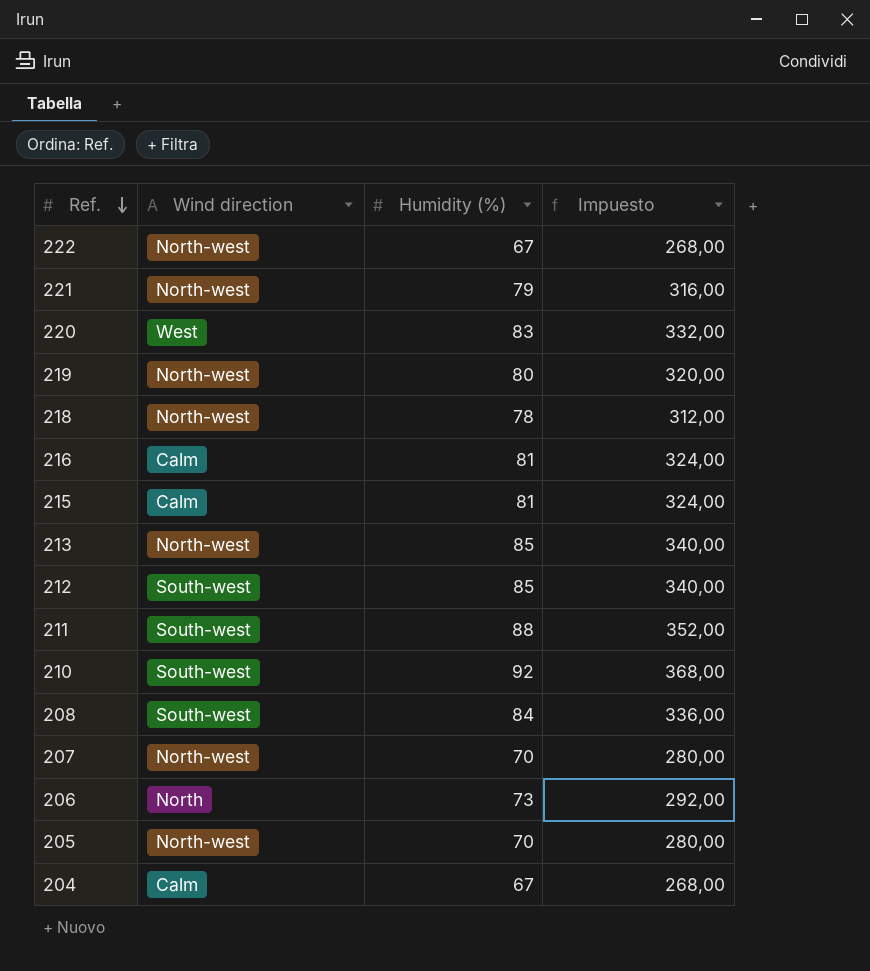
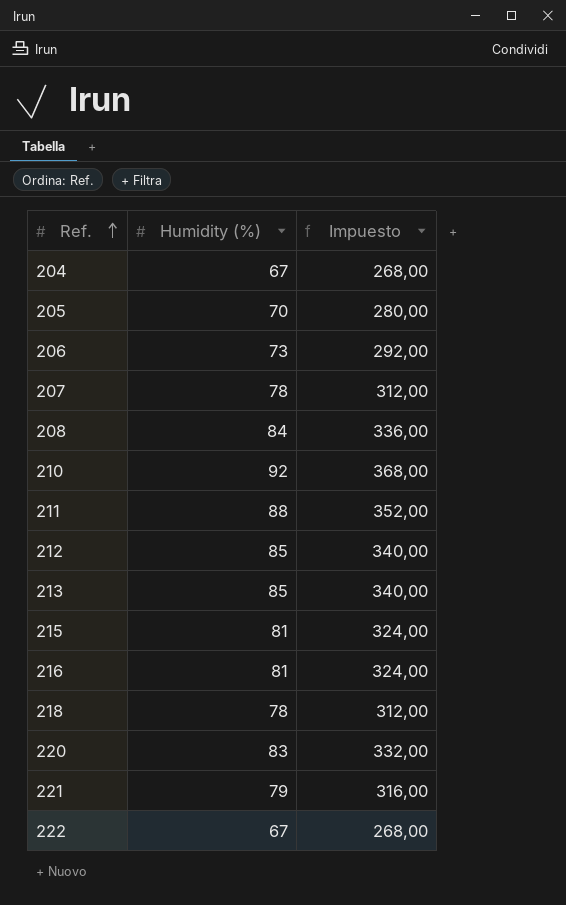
row order: Ref. descending -> Ref. ascending
column Wind direction | position: 2 -> none
row 219: North-west | 80 | 320,00 -> none
207 | Humidity (%): 70 -> 78
207 | Impuesto: 280,00 -> 312,00

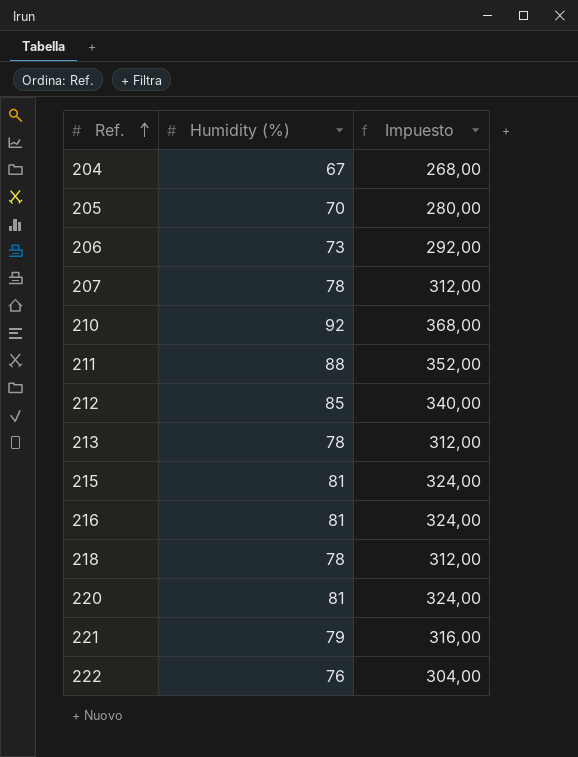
row 208: 84 | 336,00 -> none
213 | Humidity (%): 85 -> 78
213 | Impuesto: 340,00 -> 312,00
220 | Humidity (%): 83 -> 81
220 | Impuesto: 332,00 -> 324,00
222 | Humidity (%): 67 -> 76
222 | Impuesto: 268,00 -> 304,00

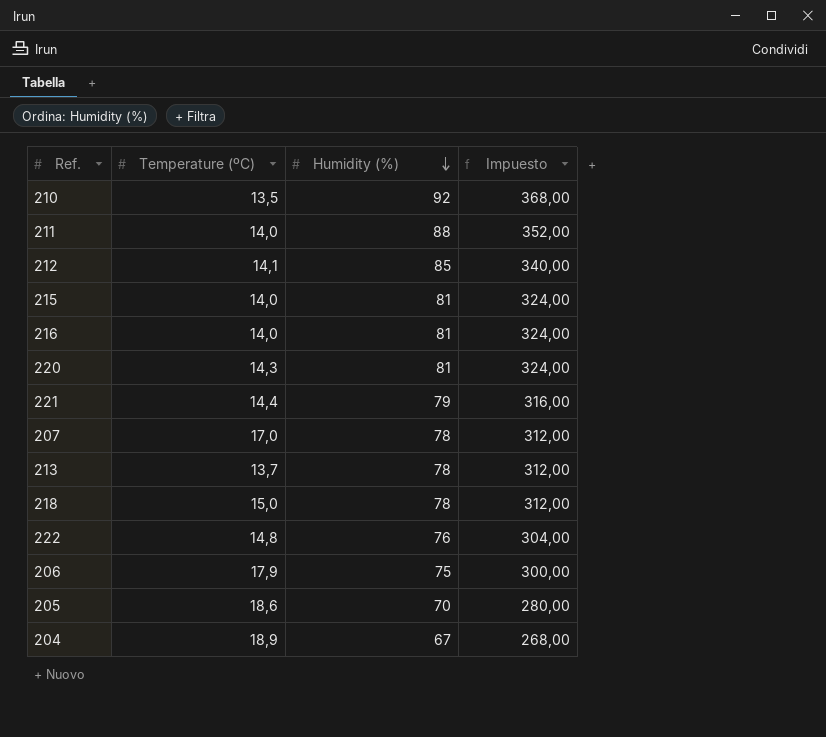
row order: Ref. ascending -> Humidity (%) descending
column Temperature (ºC) | position: none -> 2
206 | Humidity (%): 73 -> 75
206 | Impuesto: 292,00 -> 300,00

